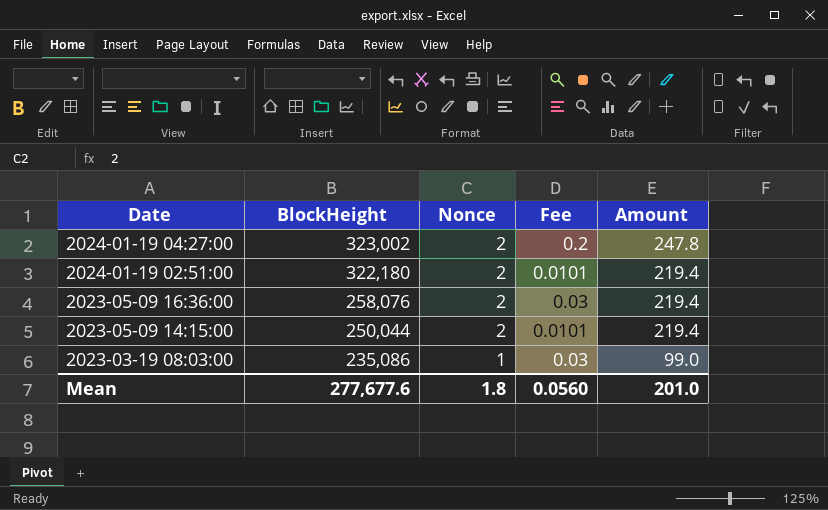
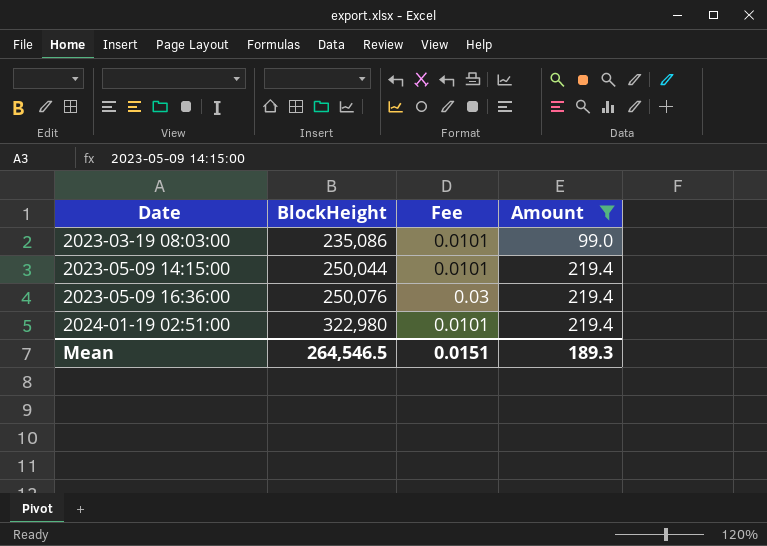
filter: none -> Amount != 247.8
row order: Date descending -> Date ascending
column Nonce | position: 3 -> none
2023-03-19 08:03:00 | Fee: 0.03 -> 0.0101
2023-05-09 16:36:00 | BlockHeight: 258,076 -> 250,076
2024-01-19 02:51:00 | BlockHeight: 322,180 -> 322,980
Mean | BlockHeight: 277,677.6 -> 264,546.5
Mean | Fee: 0.0560 -> 0.0151
Mean | Amount: 201.0 -> 189.3

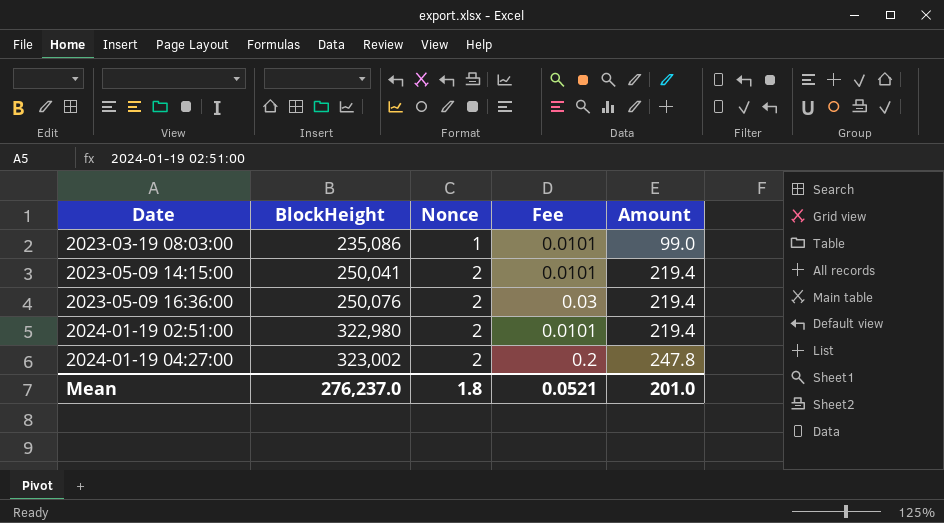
filter: Amount != 247.8 -> none
column Nonce | position: none -> 3
2023-05-09 14:15:00 | BlockHeight: 250,044 -> 250,041
Mean | BlockHeight: 264,546.5 -> 276,237.0
Mean | Fee: 0.0151 -> 0.0521
Mean | Amount: 189.3 -> 201.0

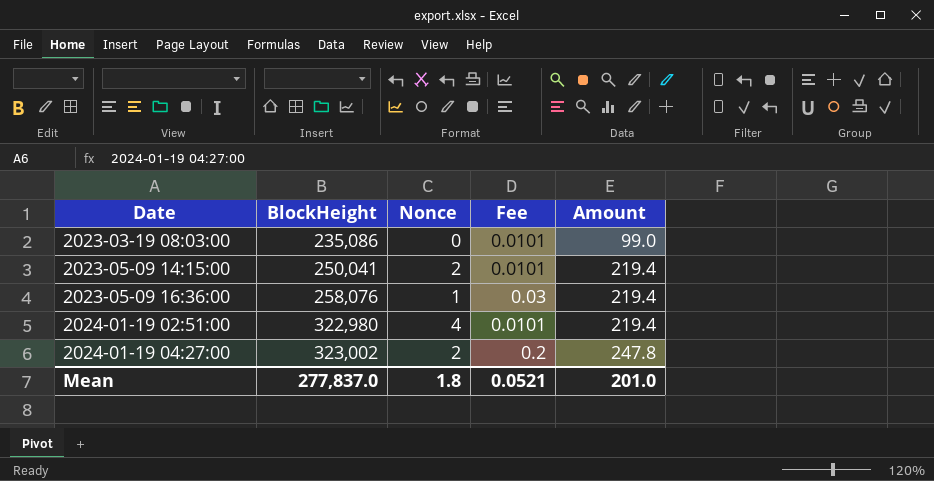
2023-03-19 08:03:00 | Nonce: 1 -> 0
2023-05-09 16:36:00 | BlockHeight: 250,076 -> 258,076
2023-05-09 16:36:00 | Nonce: 2 -> 1
2024-01-19 02:51:00 | Nonce: 2 -> 4
Mean | BlockHeight: 276,237.0 -> 277,837.0

